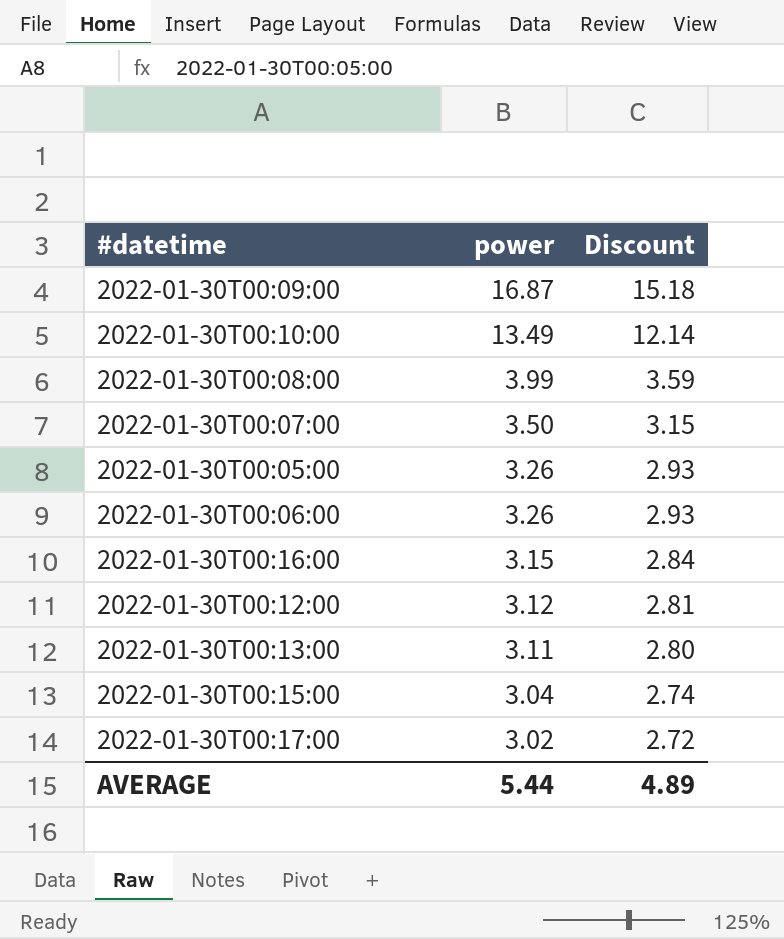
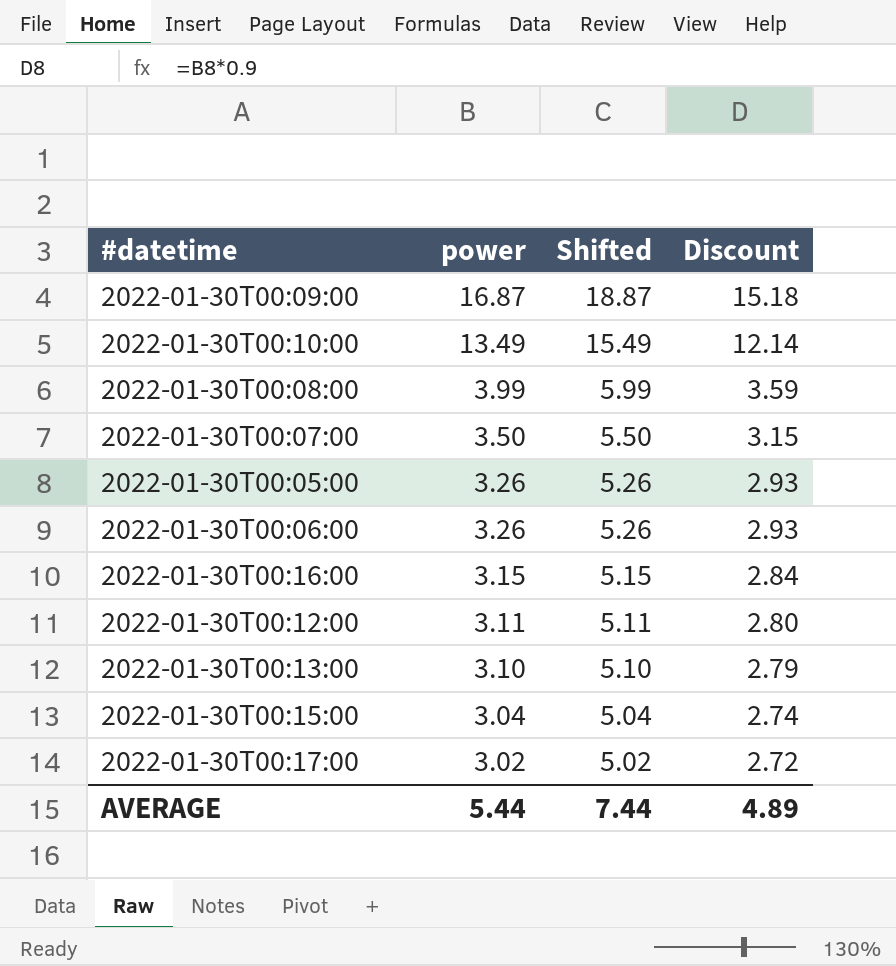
column Shifted | formula: none -> [power] + 2
2022-01-30T00:12:00 | power: 3.12 -> 3.11
2022-01-30T00:12:00 | Discount: 2.81 -> 2.80
2022-01-30T00:13:00 | power: 3.11 -> 3.10
2022-01-30T00:13:00 | Discount: 2.80 -> 2.79

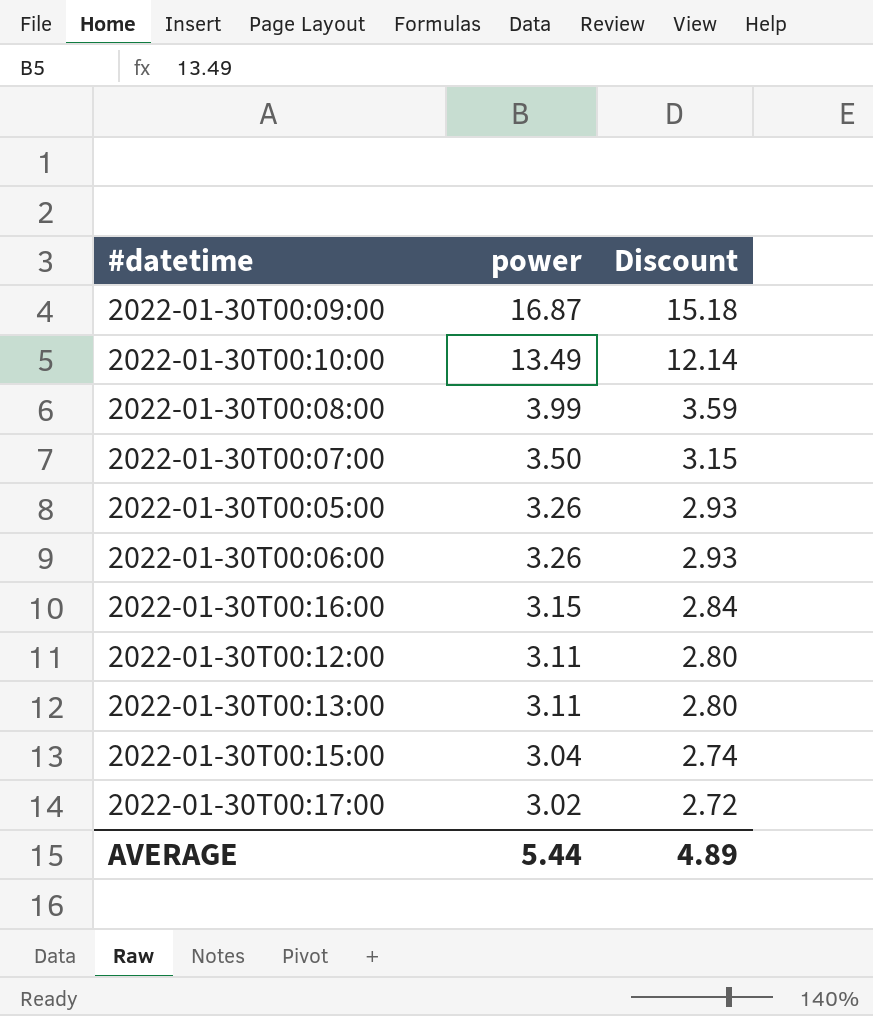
column Shifted | formula: [power] + 2 -> none
2022-01-30T00:13:00 | power: 3.10 -> 3.11
2022-01-30T00:13:00 | Discount: 2.79 -> 2.80

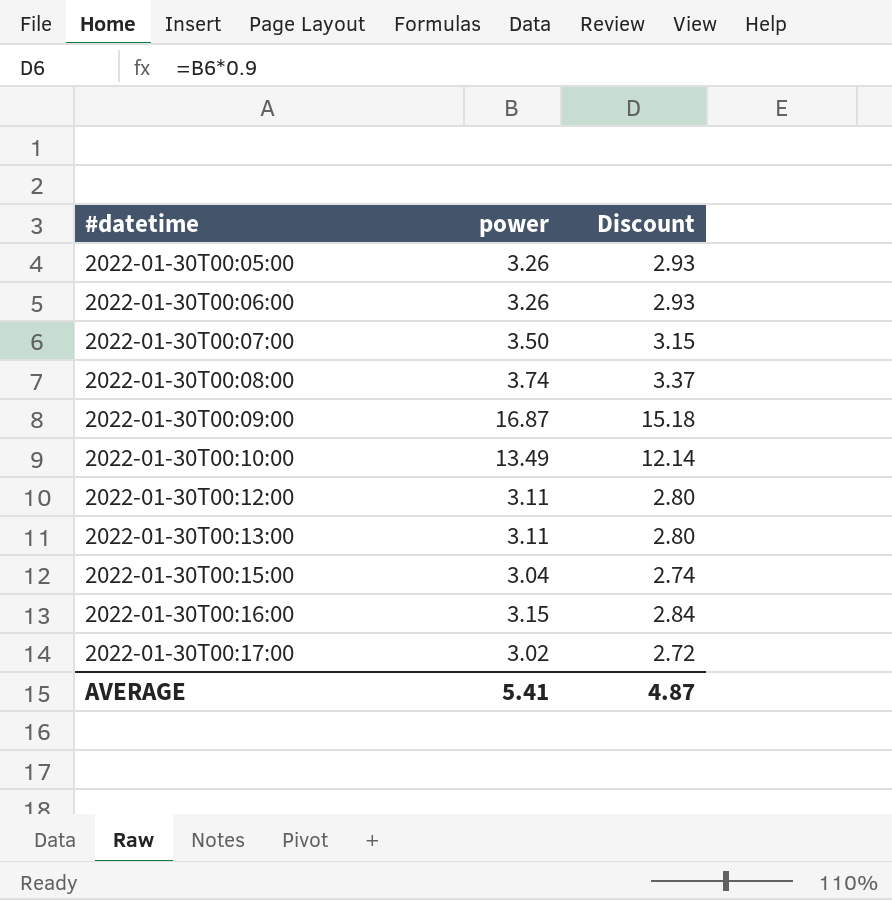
row order: power descending -> #datetime ascending
2022-01-30T00:08:00 | power: 3.99 -> 3.74
2022-01-30T00:08:00 | Discount: 3.59 -> 3.37
AVERAGE | power: 5.44 -> 5.41
AVERAGE | Discount: 4.89 -> 4.87

